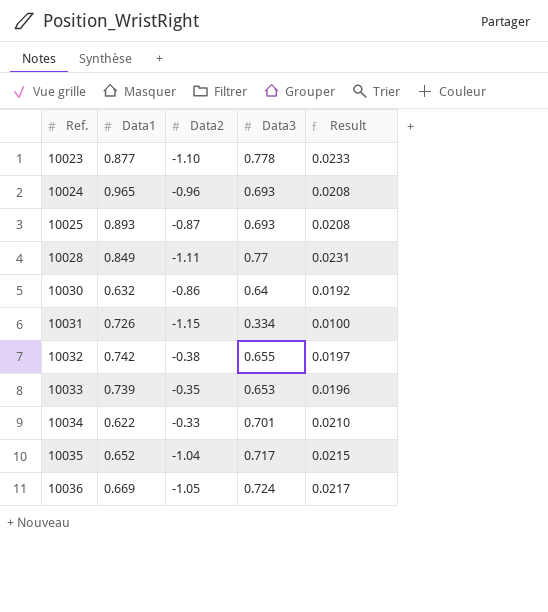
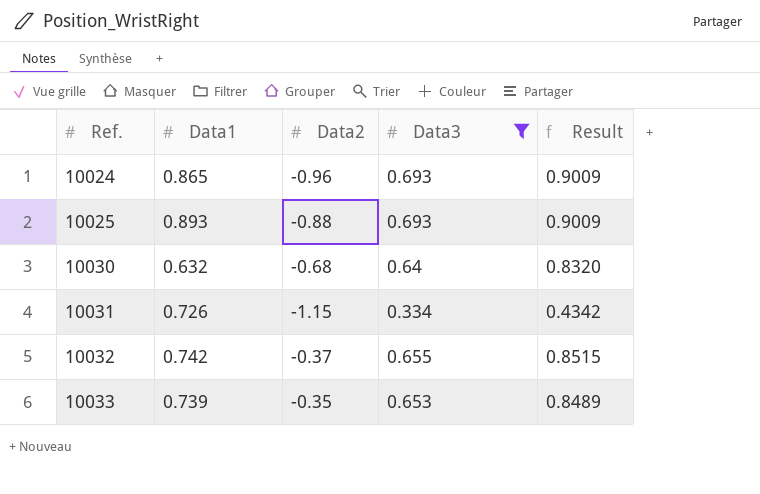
filter: none -> Data3 <= 0.693
column Result | formula: [Data3] * 0.03 -> [Data3] * 1.3
10024 | Data1: 0.965 -> 0.865
10025 | Data2: -0.87 -> -0.88
10030 | Data2: -0.86 -> -0.68
10032 | Data2: -0.38 -> -0.37

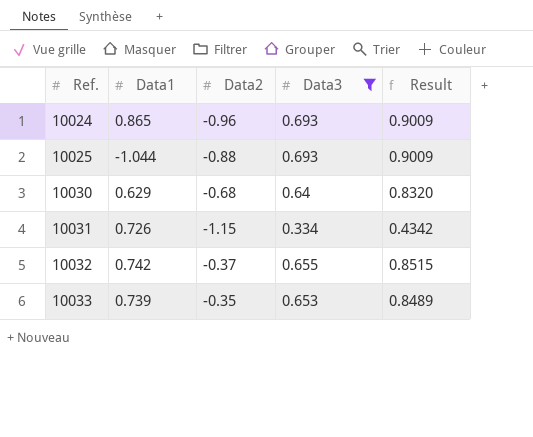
10025 | Data1: 0.893 -> -1.044
10030 | Data1: 0.632 -> 0.629

